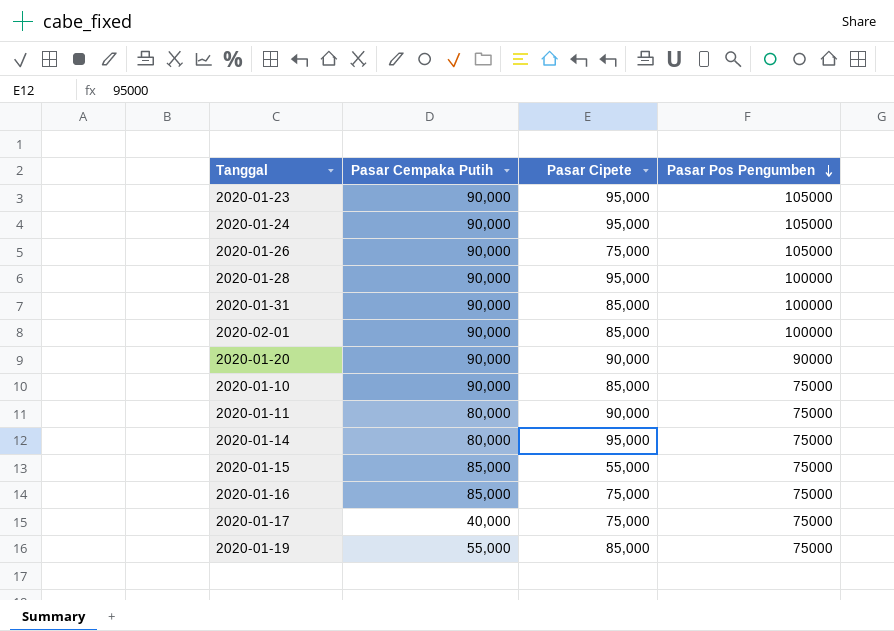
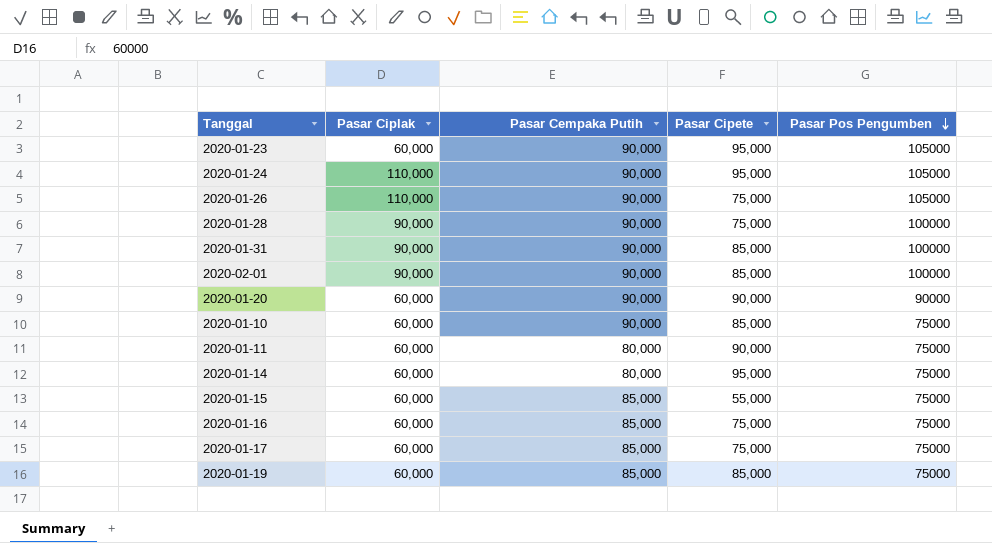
column Pasar Ciplak | position: none -> 2
2020-01-28 | Pasar Cipete: 95,000 -> 75,000
2020-01-17 | Pasar Cempaka Putih: 40,000 -> 85,000
2020-01-19 | Pasar Cempaka Putih: 55,000 -> 85,000

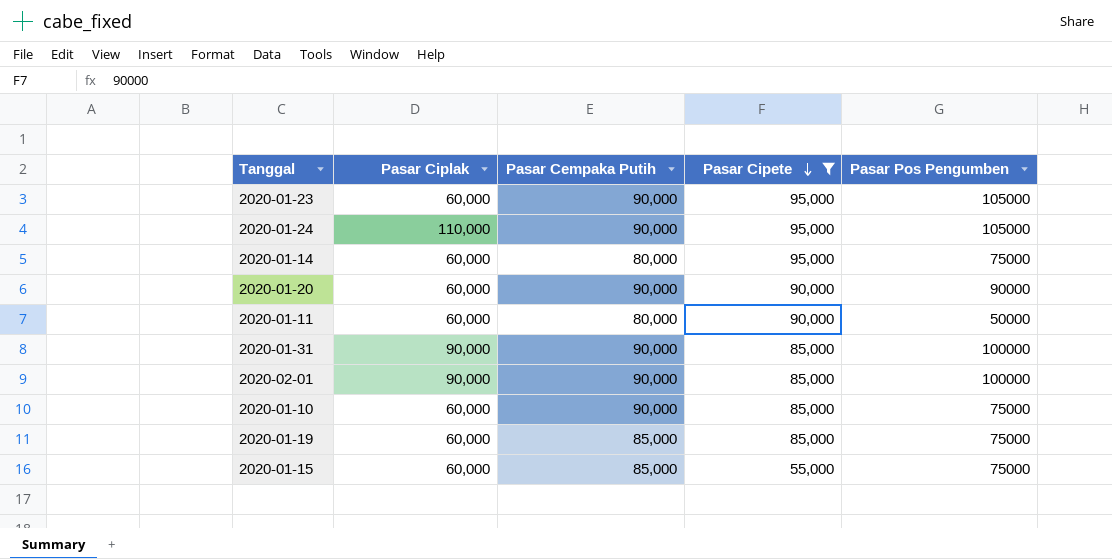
filter: none -> Pasar Cipete != 75,000
row order: Pasar Pos Pengumben descending -> Pasar Cipete descending
2020-01-11 | Pasar Pos Pengumben: 75000 -> 50000

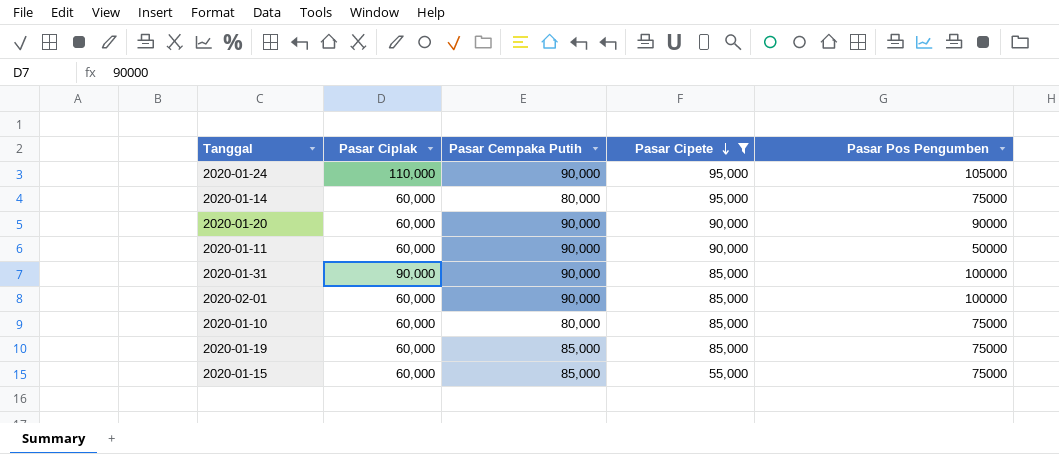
row 2020-01-23: 60,000 | 90,000 | 95,000 | 105000 -> none
2020-01-11 | Pasar Cempaka Putih: 80,000 -> 90,000
2020-02-01 | Pasar Ciplak: 90,000 -> 60,000
2020-01-10 | Pasar Cempaka Putih: 90,000 -> 80,000

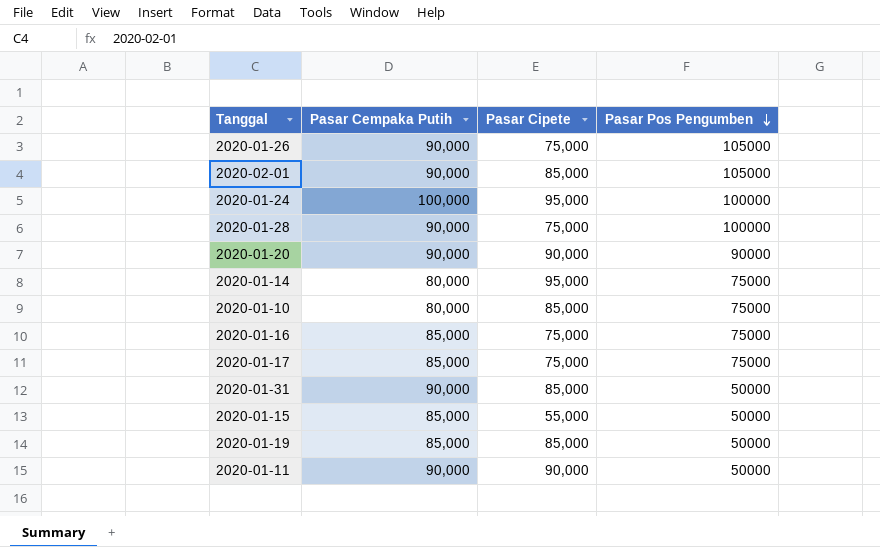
filter: Pasar Cipete != 75,000 -> none
row order: Pasar Cipete descending -> Pasar Pos Pengumben descending
column Pasar Ciplak | position: 2 -> none
2020-02-01 | Pasar Pos Pengumben: 100000 -> 105000
2020-01-24 | Pasar Cempaka Putih: 90,000 -> 100,000
2020-01-24 | Pasar Pos Pengumben: 105000 -> 100000
2020-01-31 | Pasar Pos Pengumben: 100000 -> 50000
2020-01-15 | Pasar Pos Pengumben: 75000 -> 50000
2020-01-19 | Pasar Pos Pengumben: 75000 -> 50000

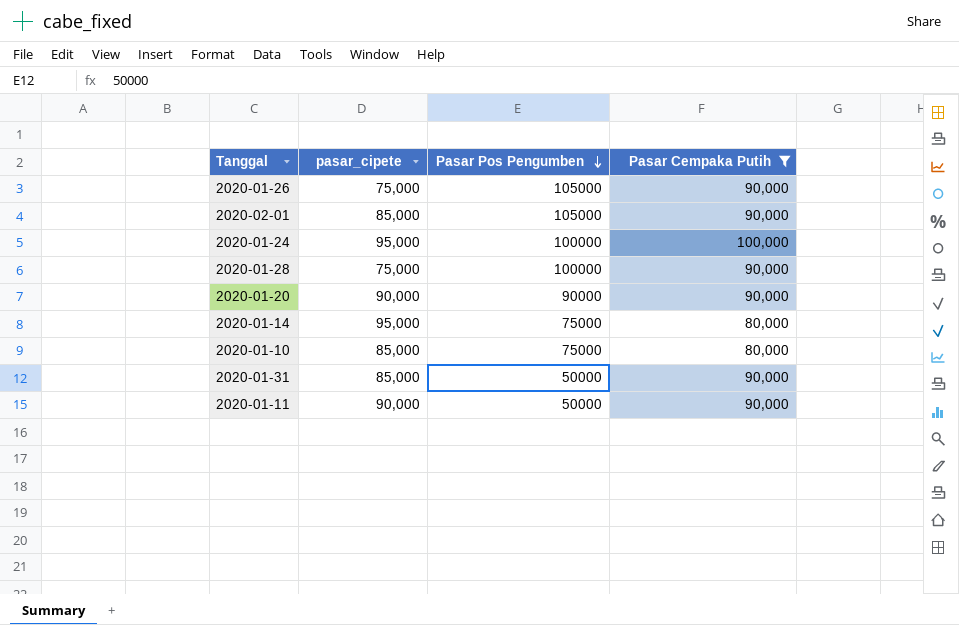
filter: none -> Pasar Cempaka Putih != 85,000
column name: Pasar Cipete -> pasar_cipete
column Pasar Cempaka Putih | position: 2 -> 4

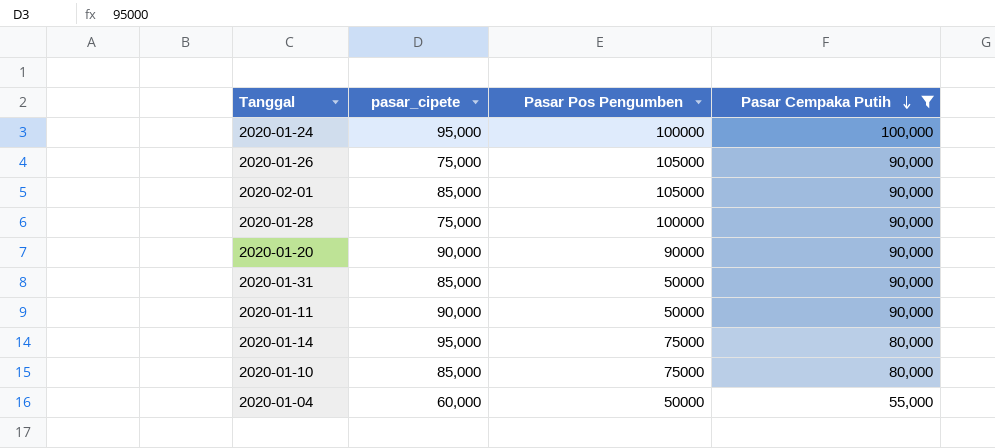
row order: Pasar Pos Pengumben descending -> Pasar Cempaka Putih descending
row 2020-01-04: none -> 60,000 | 50000 | 55,000

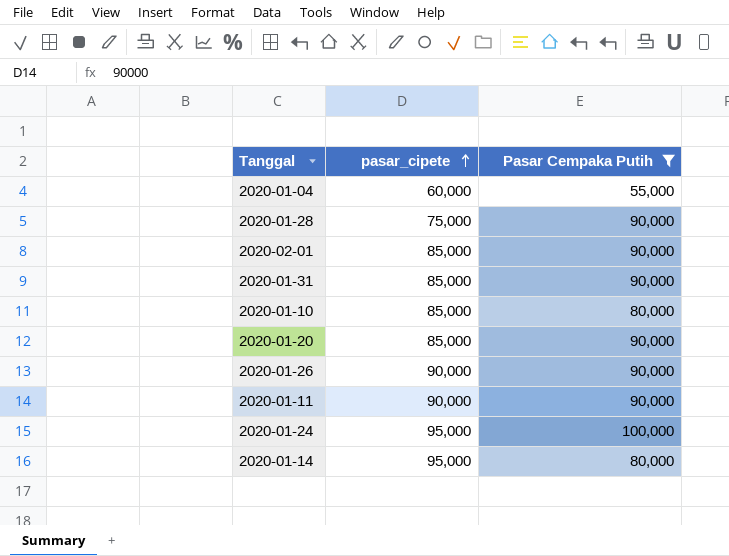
row order: Pasar Cempaka Putih descending -> pasar_cipete ascending
column Pasar Pos Pengumben | position: 3 -> none
2020-01-20 | pasar_cipete: 90,000 -> 85,000
2020-01-26 | pasar_cipete: 75,000 -> 90,000

